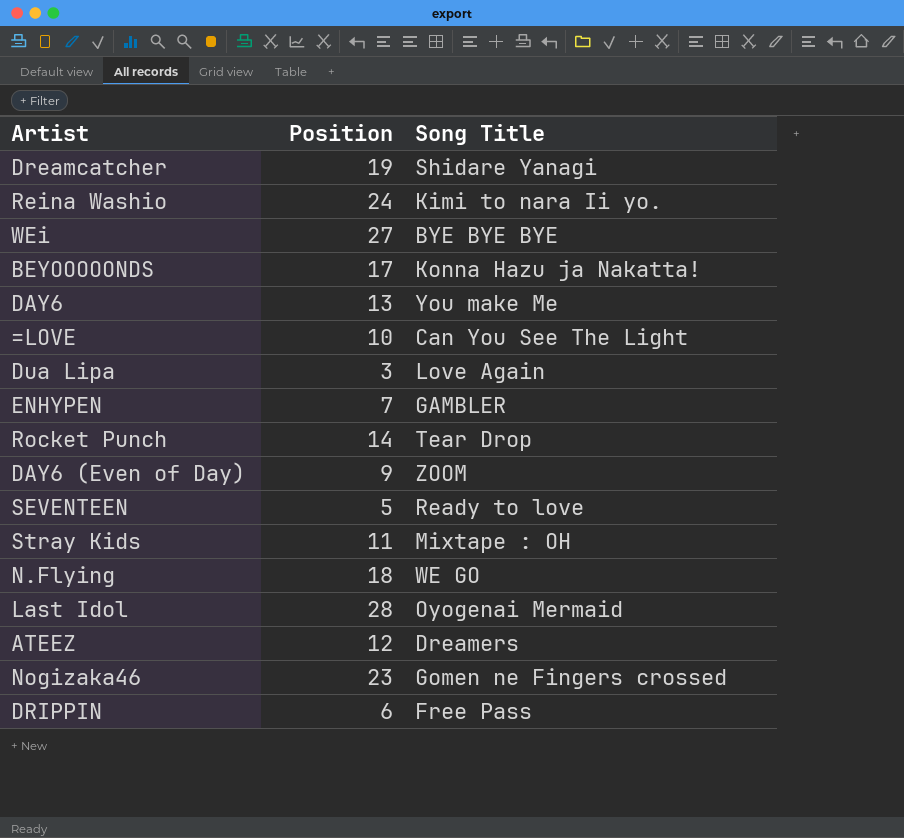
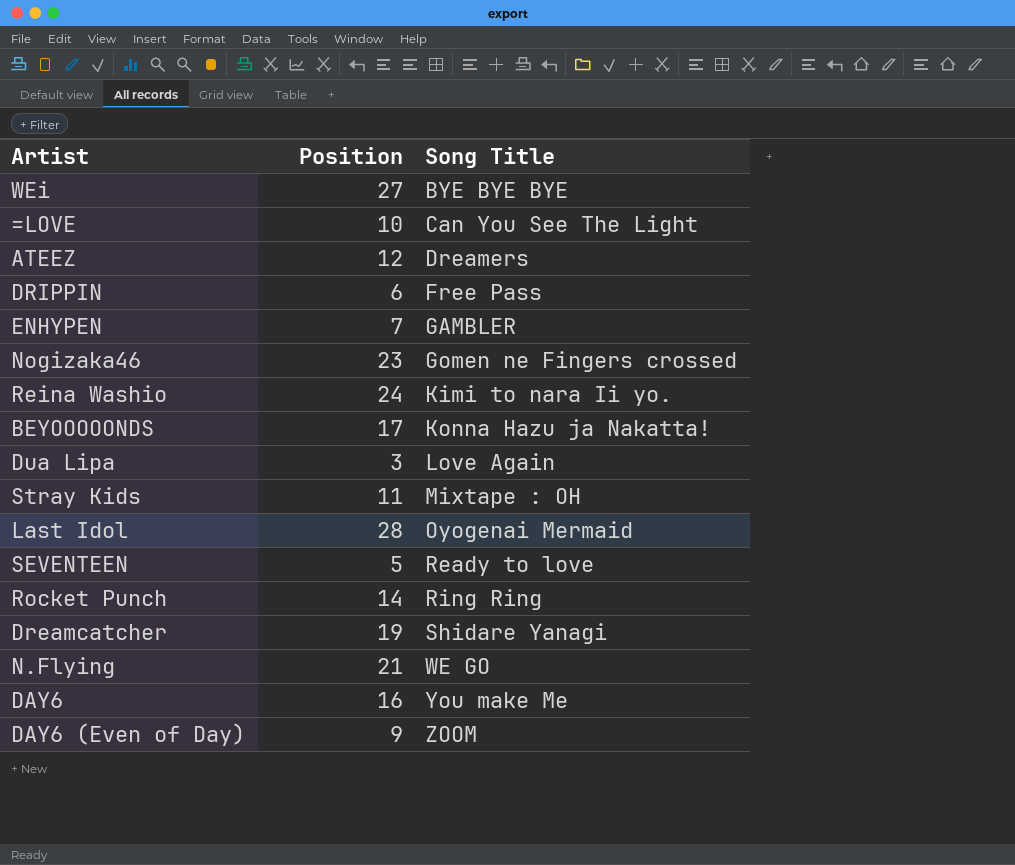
row order: none -> Song Title ascending
Rocket Punch | Song Title: Tear Drop -> Ring Ring
N.Flying | Position: 18 -> 21
DAY6 | Position: 13 -> 16

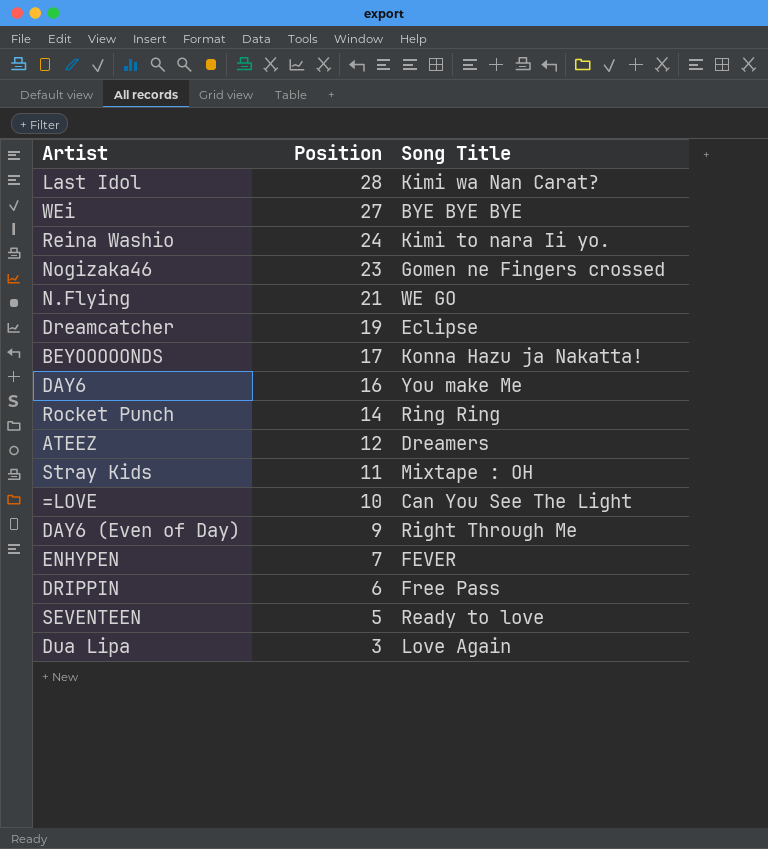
row order: Song Title ascending -> Position descending
Last Idol | Song Title: Oyogenai Mermaid -> Kimi wa Nan Carat?
Dreamcatcher | Song Title: Shidare Yanagi -> Eclipse
DAY6 (Even of Day) | Song Title: ZOOM -> Right Through Me
ENHYPEN | Song Title: GAMBLER -> FEVER

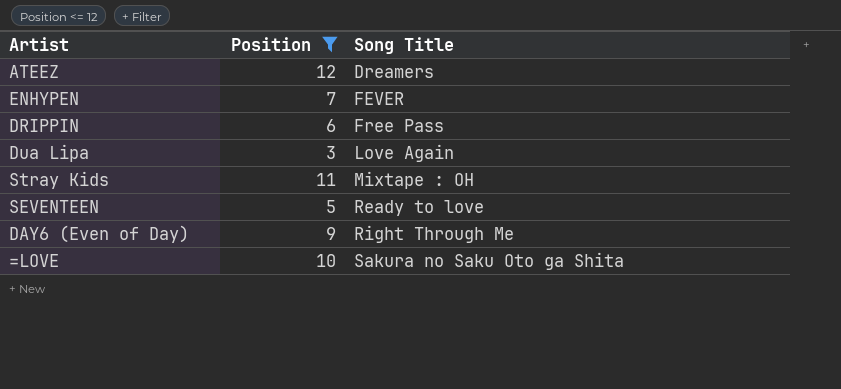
filter: none -> Position <= 12
row order: Position descending -> Song Title ascending
=LOVE | Song Title: Can You See The Light -> Sakura no Saku Oto ga Shita

